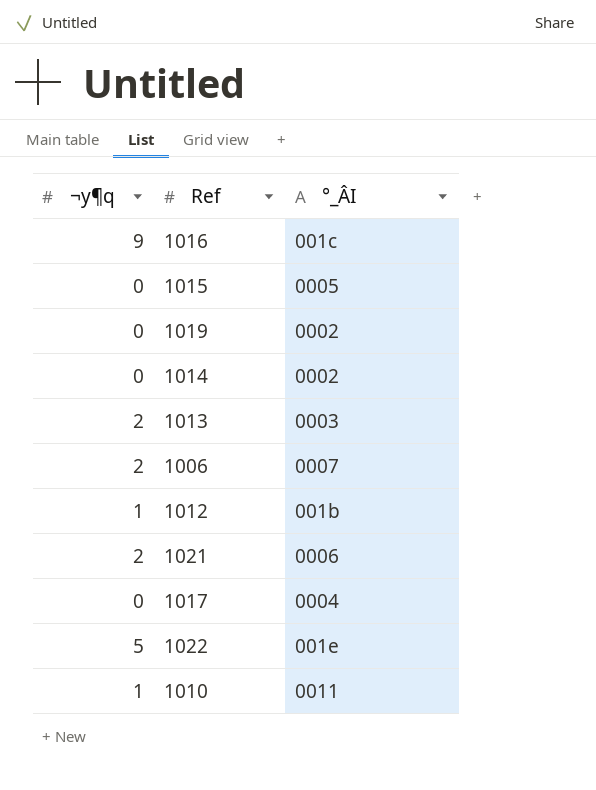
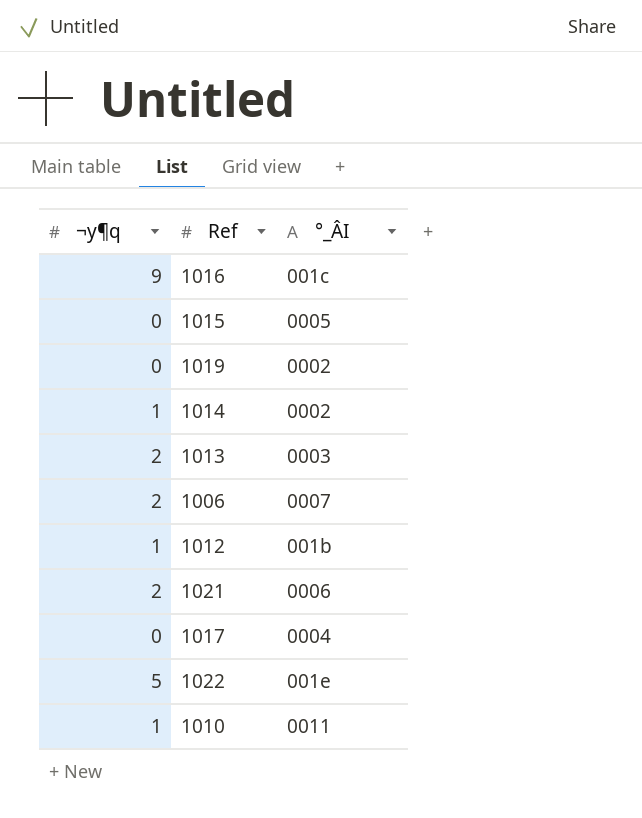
1014 | ¬y¶q: 0 -> 1

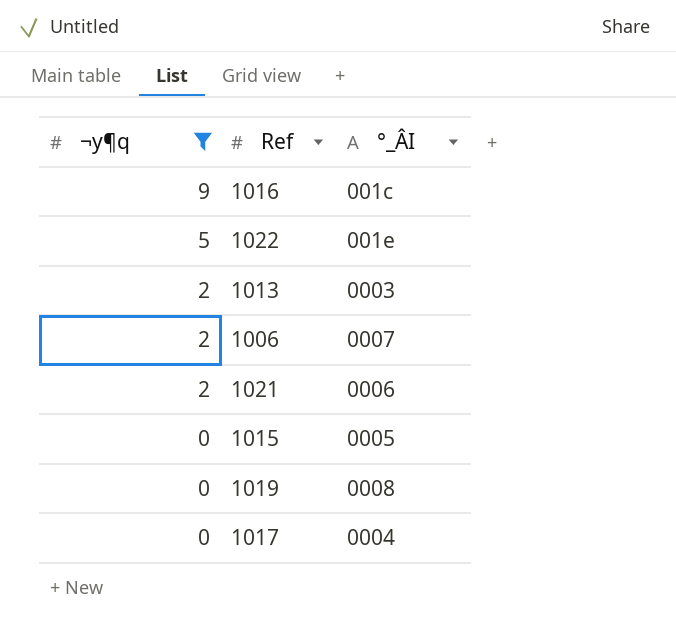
filter: none -> ¬y¶q != 1
row order: none -> ¬y¶q descending
1019 | °_ÂI: 0002 -> 0008

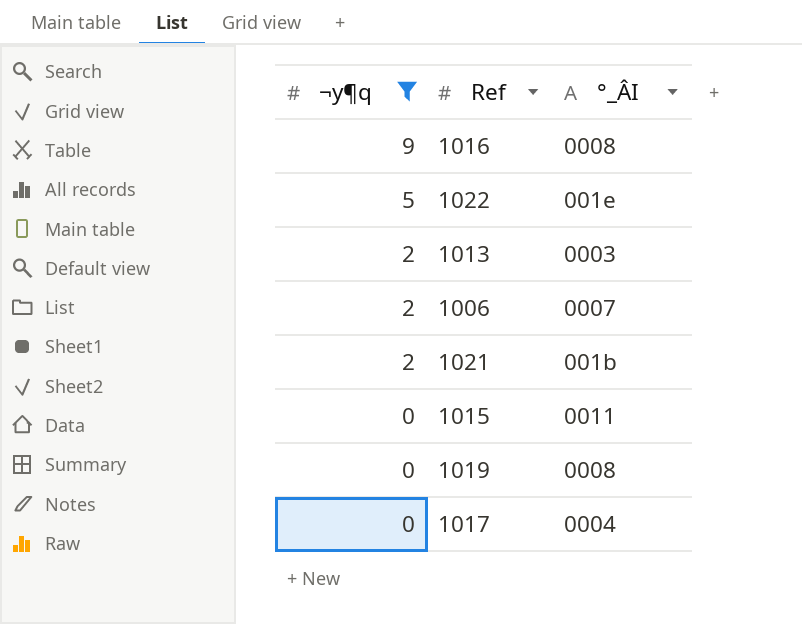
1016 | °_ÂI: 001c -> 0008
1021 | °_ÂI: 0006 -> 001b
1015 | °_ÂI: 0005 -> 0011

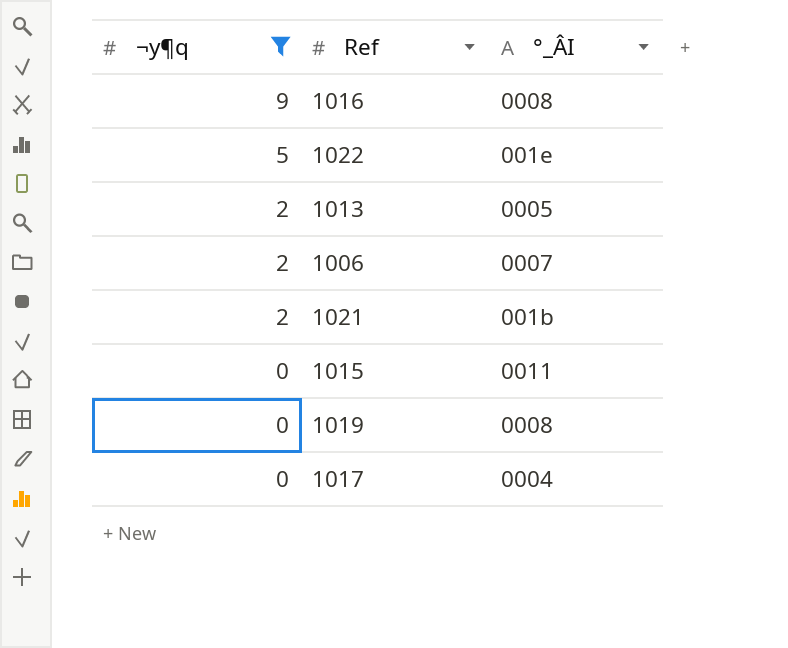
1013 | °_ÂI: 0003 -> 0005

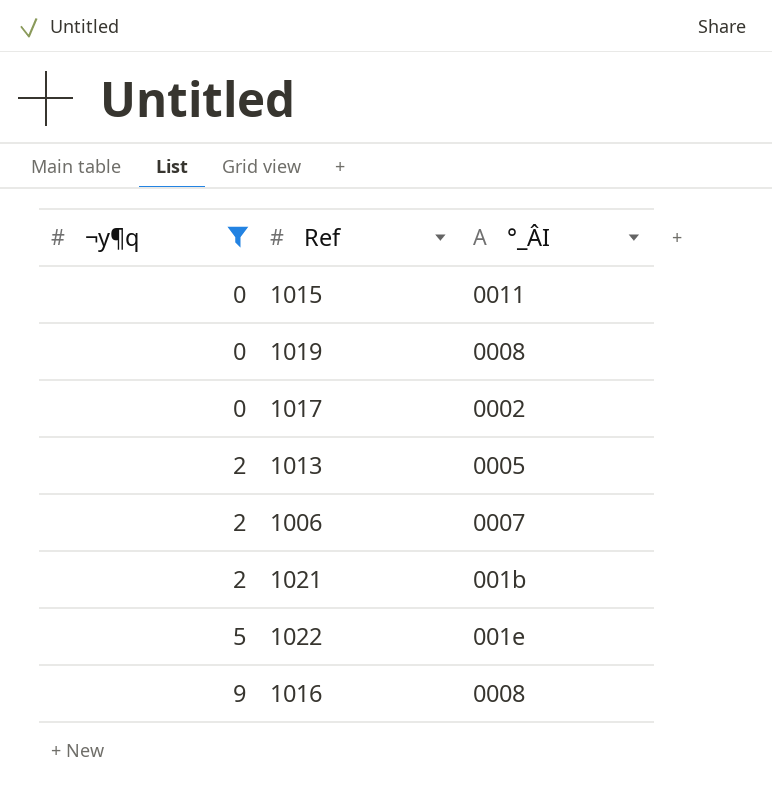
row order: ¬y¶q descending -> ¬y¶q ascending
1017 | °_ÂI: 0004 -> 0002

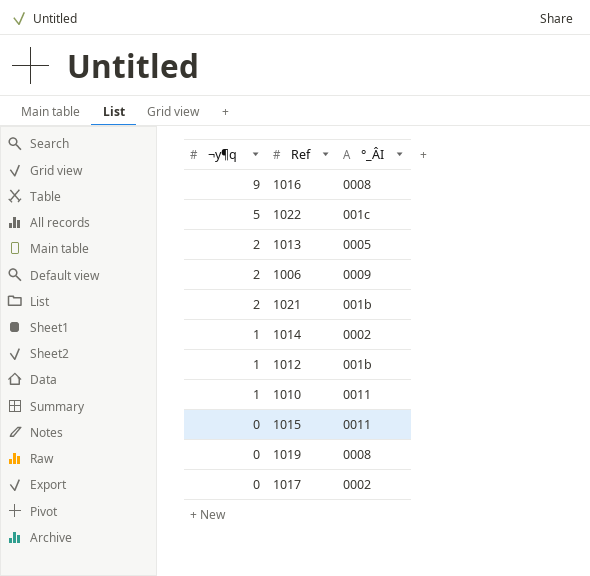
filter: ¬y¶q != 1 -> none
row order: ¬y¶q ascending -> ¬y¶q descending
1022 | °_ÂI: 001e -> 001c
1006 | °_ÂI: 0007 -> 0009

